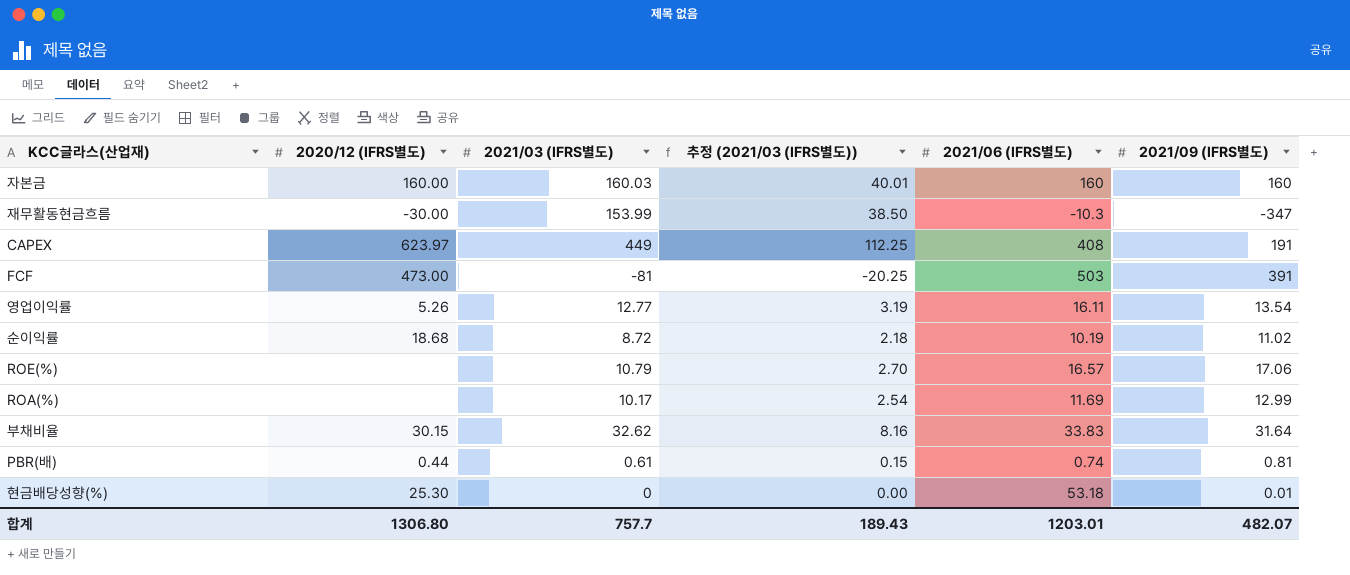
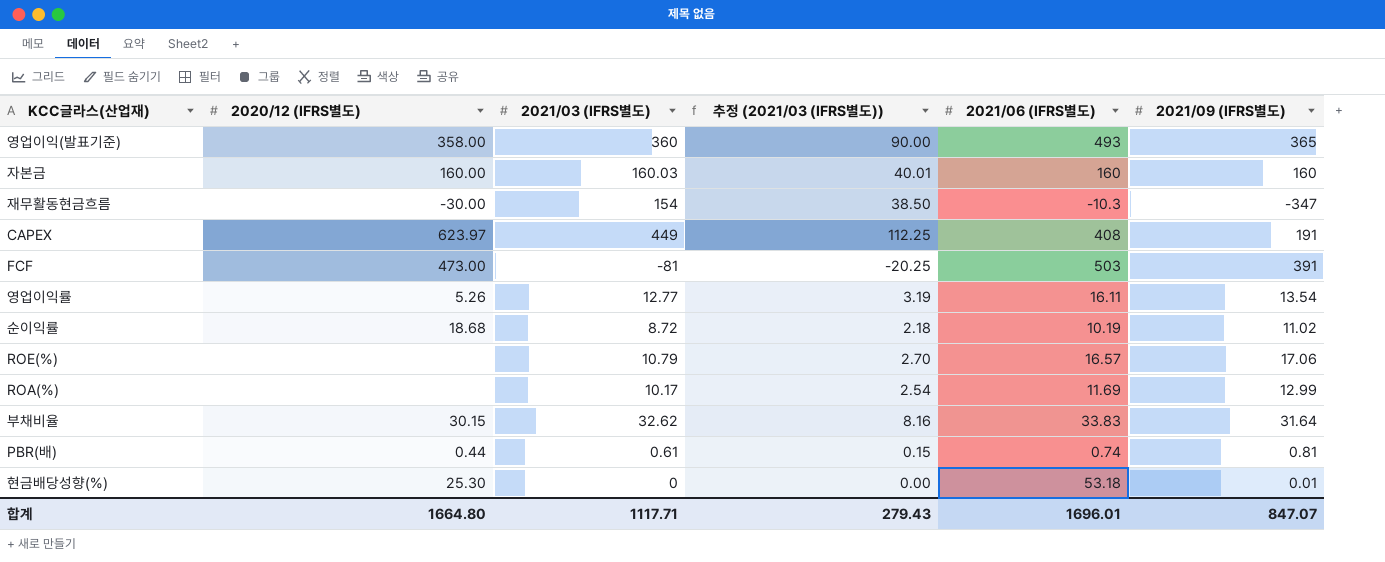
row 영업이익(발표기준): none -> 358.00 | 360 | 90.00 | 493 | 365
재무활동현금흐름 | 2021/03 (IFRS별도): 153.99 -> 154
합계 | 2020/12 (IFRS별도): 1306.80 -> 1664.80
합계 | 2021/03 (IFRS별도): 757.7 -> 1117.71
합계 | 추정 (2021/03 (IFRS별도)): 189.43 -> 279.43
합계 | 2021/06 (IFRS별도): 1203.01 -> 1696.01
합계 | 2021/09 (IFRS별도): 482.07 -> 847.07

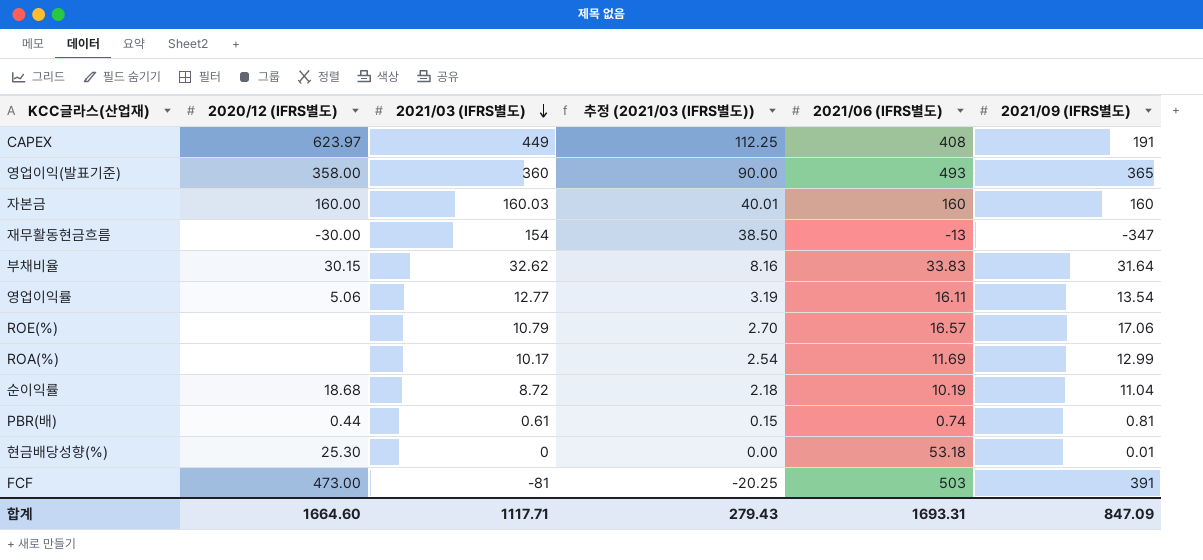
row order: none -> 2021/03 (IFRS별도) descending
재무활동현금흐름 | 2021/06 (IFRS별도): -10.3 -> -13
영업이익률 | 2020/12 (IFRS별도): 5.26 -> 5.06
순이익률 | 2021/09 (IFRS별도): 11.02 -> 11.04
합계 | 2020/12 (IFRS별도): 1664.80 -> 1664.60
합계 | 2021/06 (IFRS별도): 1696.01 -> 1693.31
합계 | 2021/09 (IFRS별도): 847.07 -> 847.09

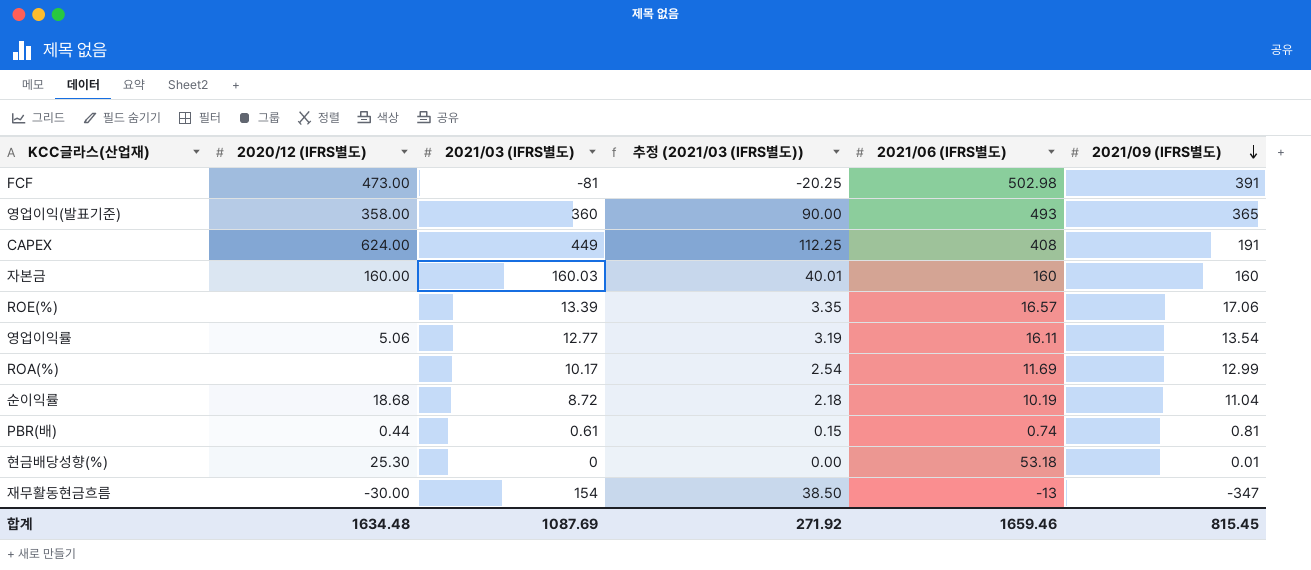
row order: 2021/03 (IFRS별도) descending -> 2021/09 (IFRS별도) descending
row 부채비율: 30.15 | 32.62 | 8.16 | 33.83 | 31.64 -> none
FCF | 2021/06 (IFRS별도): 503 -> 502.98
CAPEX | 2020/12 (IFRS별도): 623.97 -> 624.00
ROE(%) | 2021/03 (IFRS별도): 10.79 -> 13.39
ROE(%) | 추정 (2021/03 (IFRS별도)): 2.70 -> 3.35
합계 | 2020/12 (IFRS별도): 1664.60 -> 1634.48
합계 | 2021/03 (IFRS별도): 1117.71 -> 1087.69
합계 | 추정 (2021/03 (IFRS별도)): 279.43 -> 271.92
합계 | 2021/06 (IFRS별도): 1693.31 -> 1659.46
합계 | 2021/09 (IFRS별도): 847.09 -> 815.45

